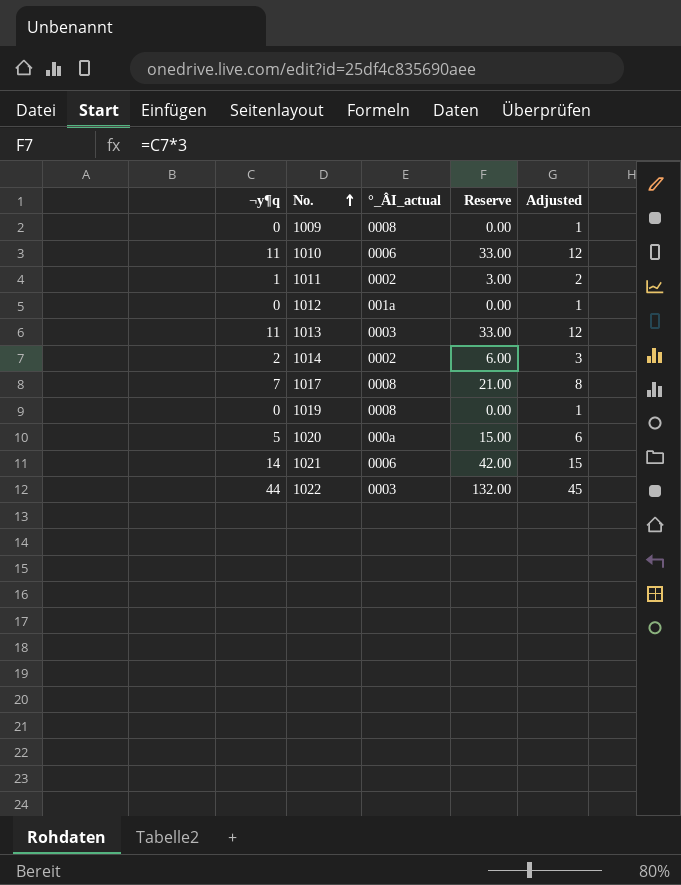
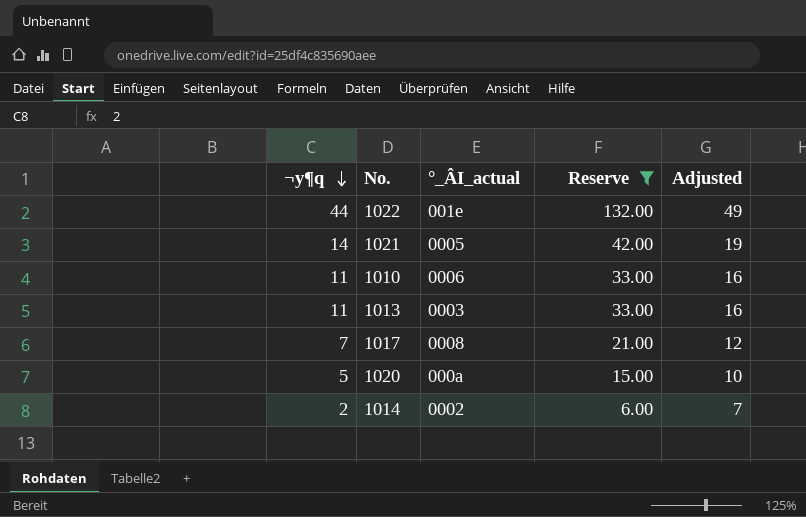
filter: none -> Reserve >= 6.00
row order: No. ascending -> ¬y¶q descending
column Adjusted | formula: [¬y¶q] + 1 -> [¬y¶q] + 5
1022 | °_ÂI_actual: 0003 -> 001e
1021 | °_ÂI_actual: 0006 -> 0005

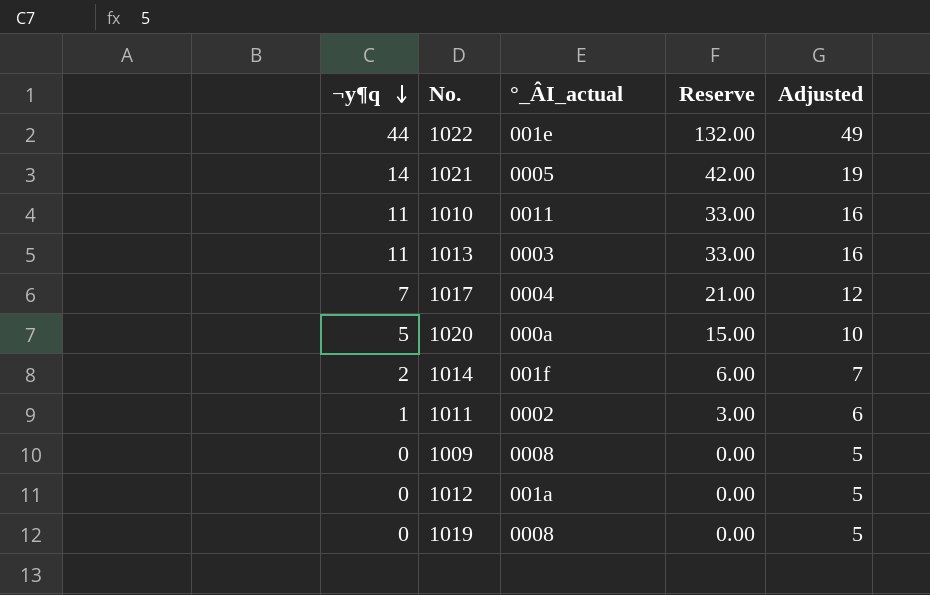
filter: Reserve >= 6.00 -> none
1010 | °_ÂI_actual: 0006 -> 0011
1017 | °_ÂI_actual: 0008 -> 0004
1014 | °_ÂI_actual: 0002 -> 001f

